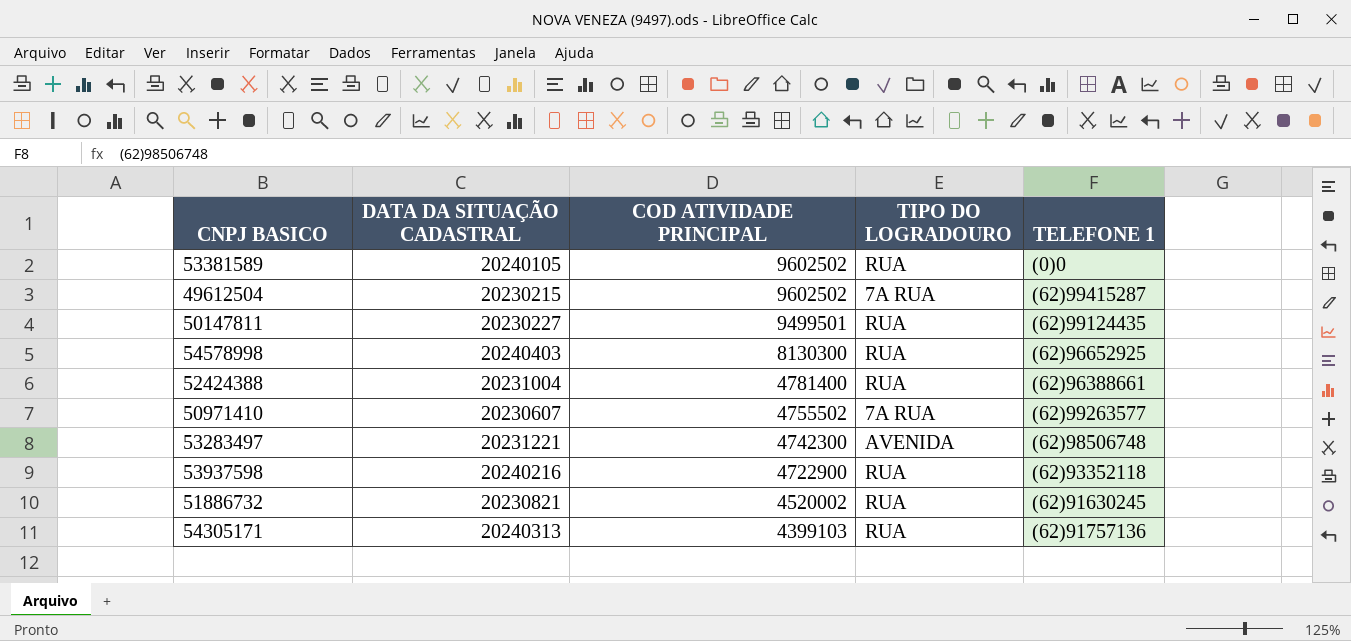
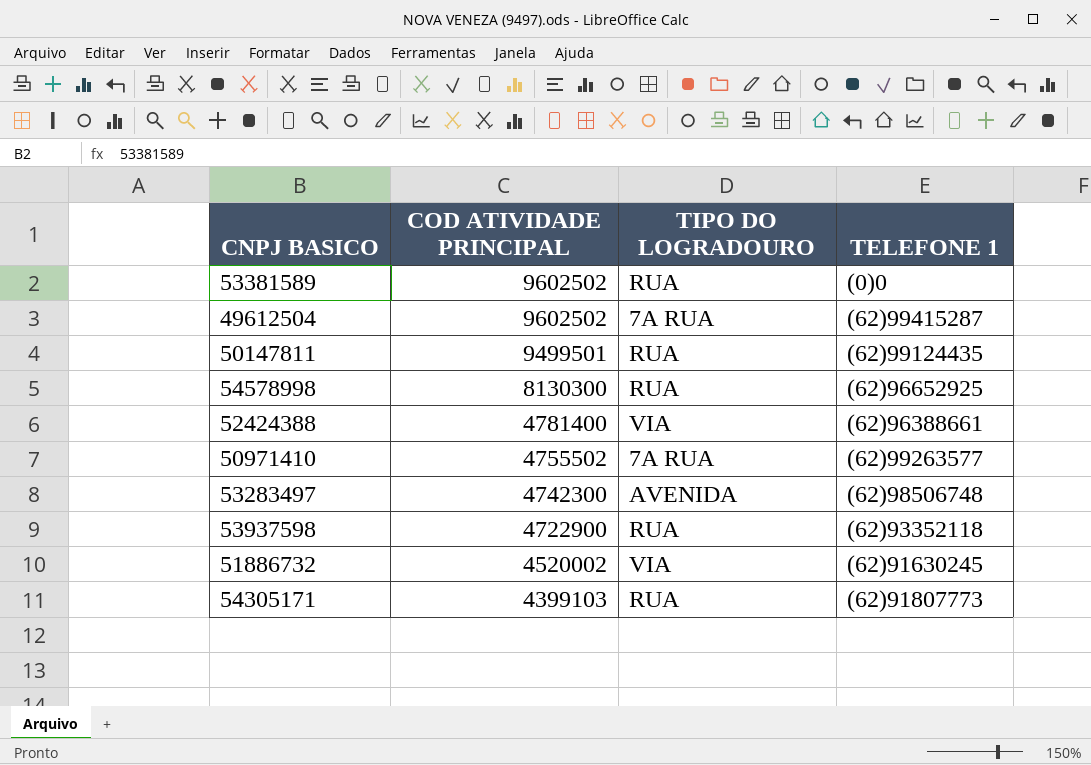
column DATA DA SITUAÇÃO CADASTRAL | position: 2 -> none
52424388 | TIPO DO LOGRADOURO: RUA -> VIA
51886732 | TIPO DO LOGRADOURO: RUA -> VIA
54305171 | TELEFONE 1: (62)91757136 -> (62)91807773

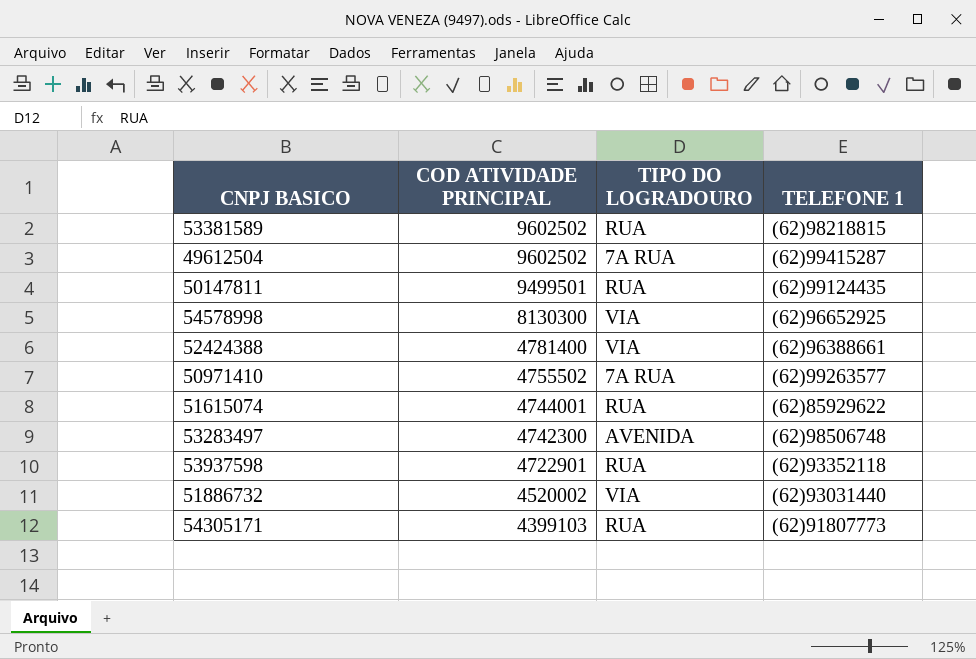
53381589 | TELEFONE 1: (0)0 -> (62)98218815
54578998 | TIPO DO LOGRADOURO: RUA -> VIA
row 51615074: none -> 4744001 | RUA | (62)85929622
53937598 | COD ATIVIDADE PRINCIPAL: 4722900 -> 4722901
51886732 | TELEFONE 1: (62)91630245 -> (62)93031440

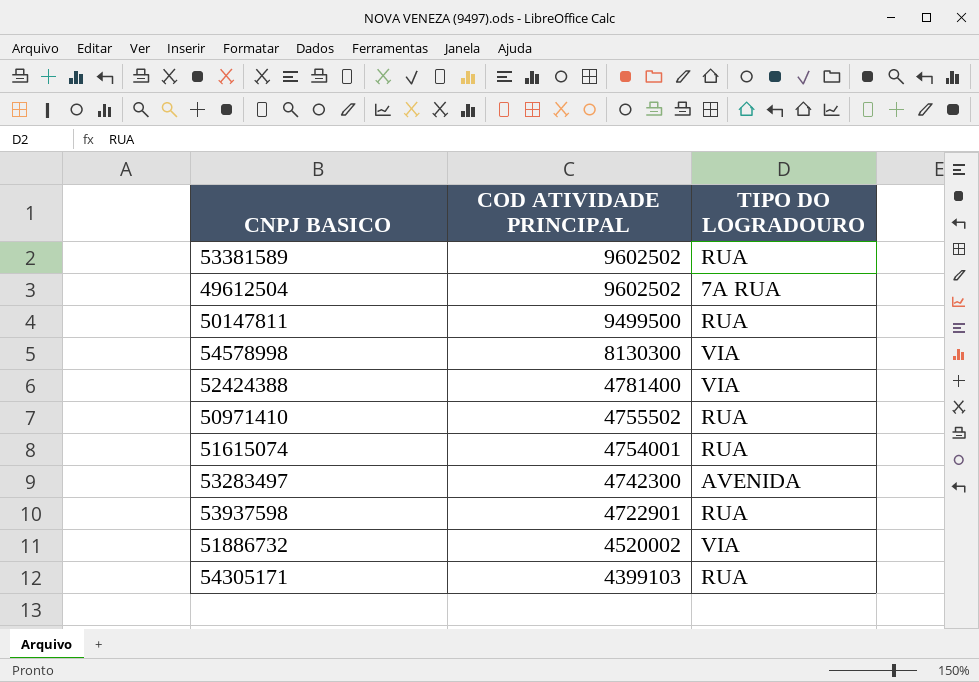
column TELEFONE 1 | position: 4 -> none
50147811 | COD ATIVIDADE PRINCIPAL: 9499501 -> 9499500
50971410 | TIPO DO LOGRADOURO: 7A RUA -> RUA
51615074 | COD ATIVIDADE PRINCIPAL: 4744001 -> 4754001

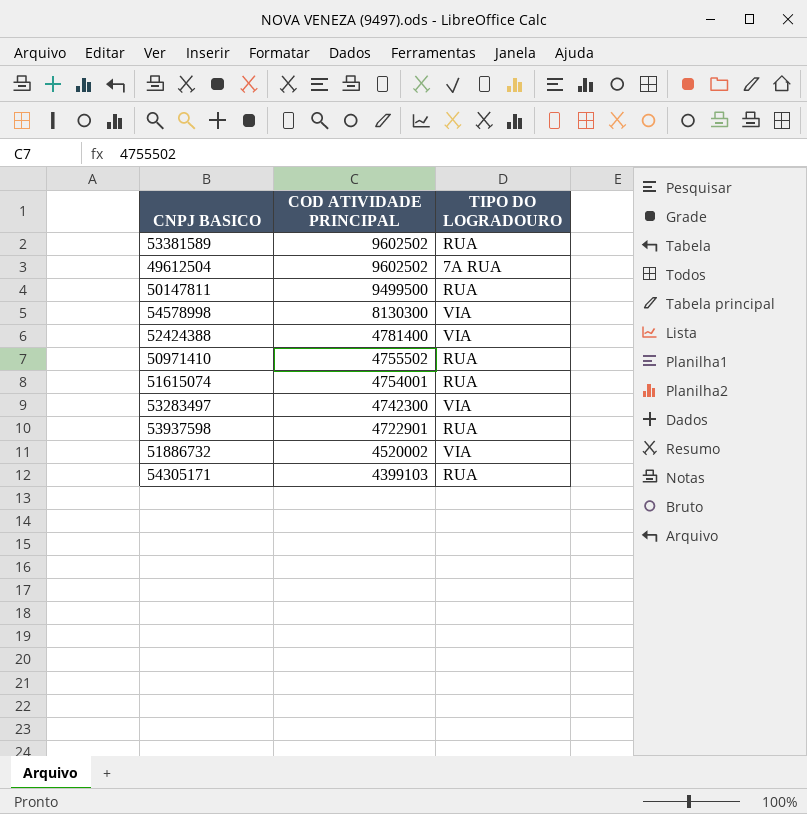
53283497 | TIPO DO LOGRADOURO: AVENIDA -> VIA

